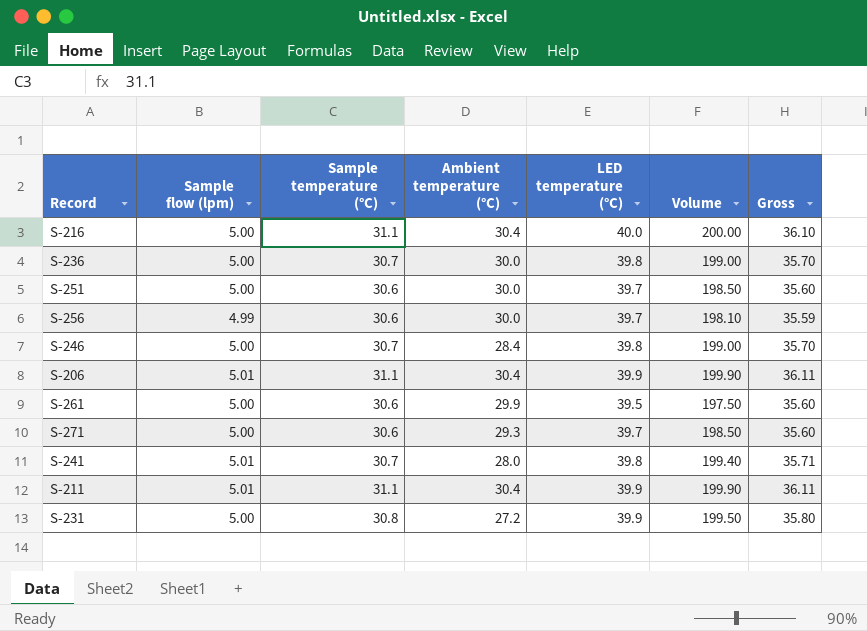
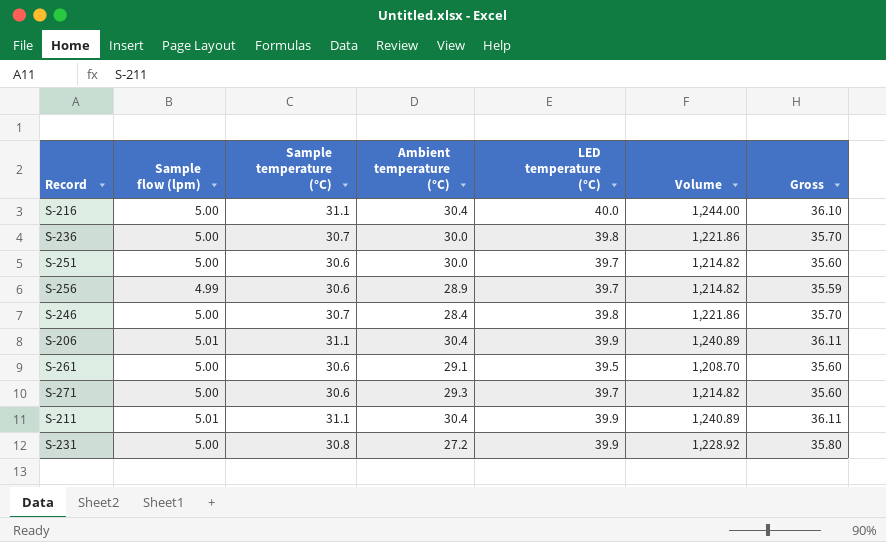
column Volume | formula: [Sample flow (lpm)] * [LED temperature (°C)] -> [Sample temperature (°C)] * [LED temperature (°C)]
row S-241: 5.01 | 30.7 | 28.0 | 39.8 | 199.40 | 35.71 -> none
S-256 | Ambient temperature (°C): 30.0 -> 28.9
S-261 | Ambient temperature (°C): 29.9 -> 29.1

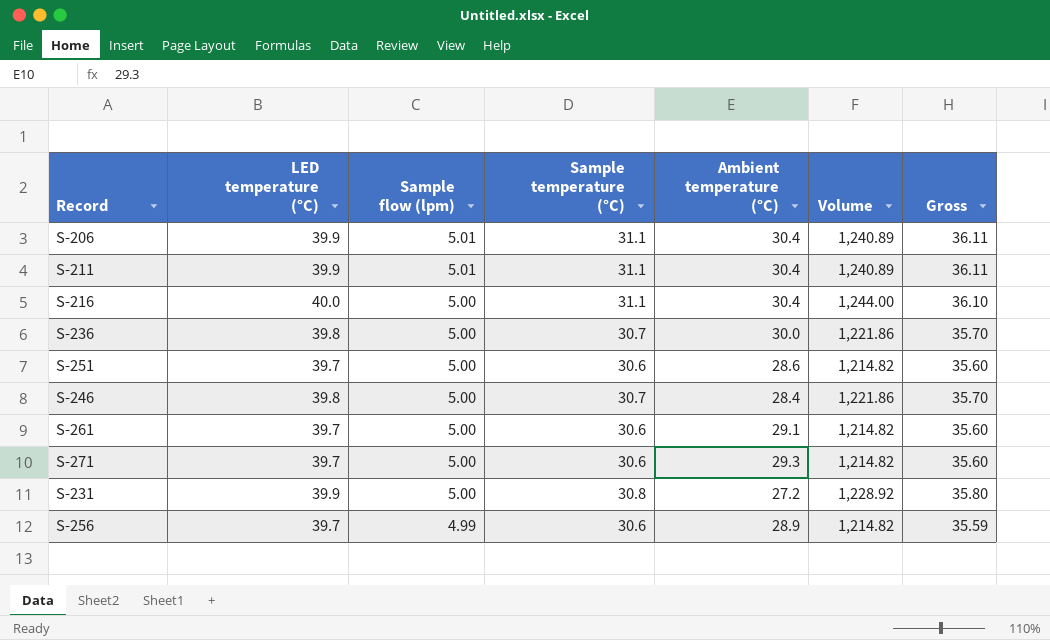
row order: none -> Sample flow (lpm) descending
column LED temperature (°C) | position: 5 -> 2
S-251 | Ambient temperature (°C): 30.0 -> 28.6
S-261 | LED temperature (°C): 39.5 -> 39.7
S-261 | Volume: 1,208.70 -> 1,214.82

